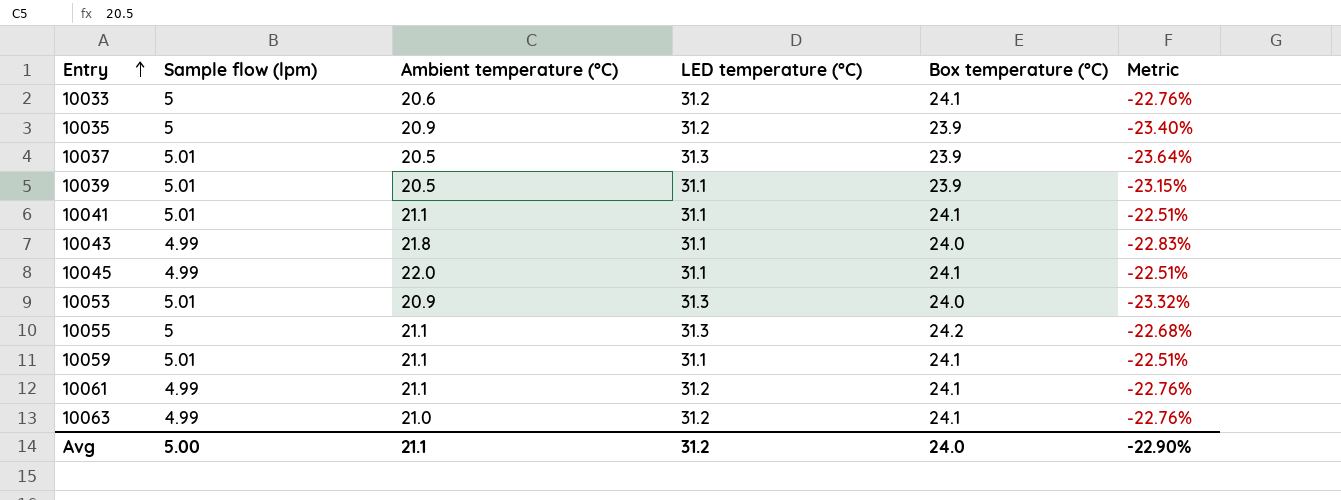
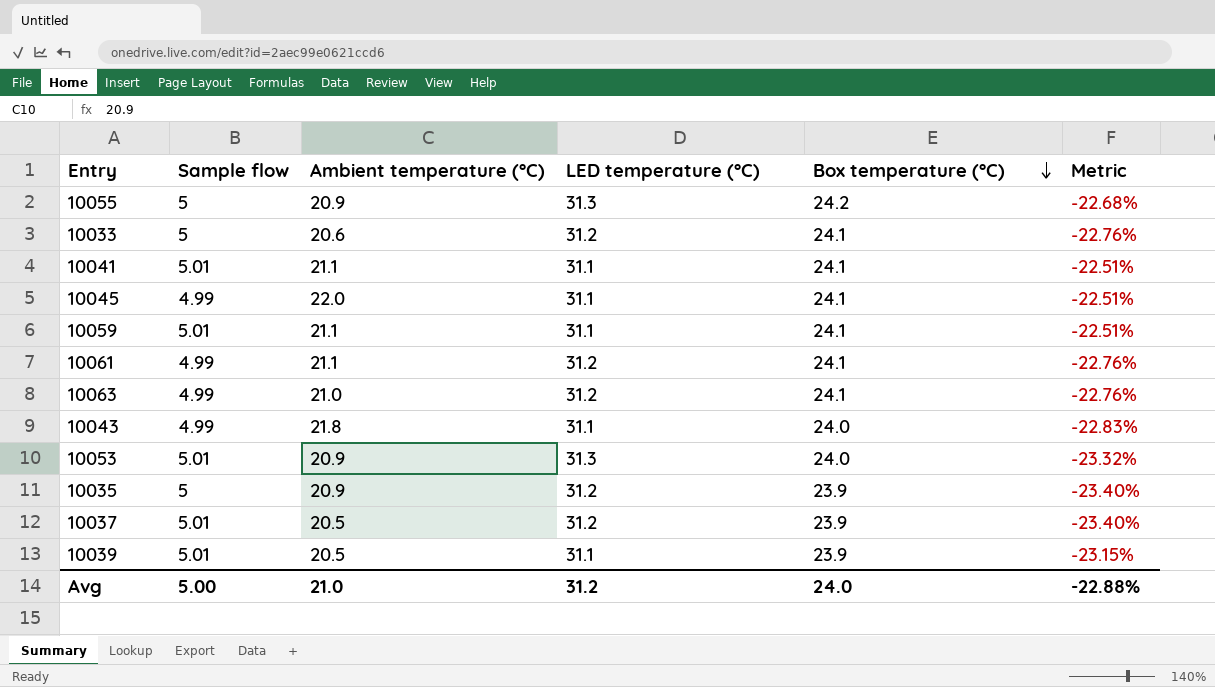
row order: Entry ascending -> Box temperature (°C) descending
column name: Sample flow (lpm) -> Sample flow
10055 | Ambient temperature (°C): 21.1 -> 20.9
10037 | LED temperature (°C): 31.3 -> 31.2
10037 | Metric: -23.64% -> -23.40%
Avg | Ambient temperature (°C): 21.1 -> 21.0
Avg | Metric: -22.90% -> -22.88%

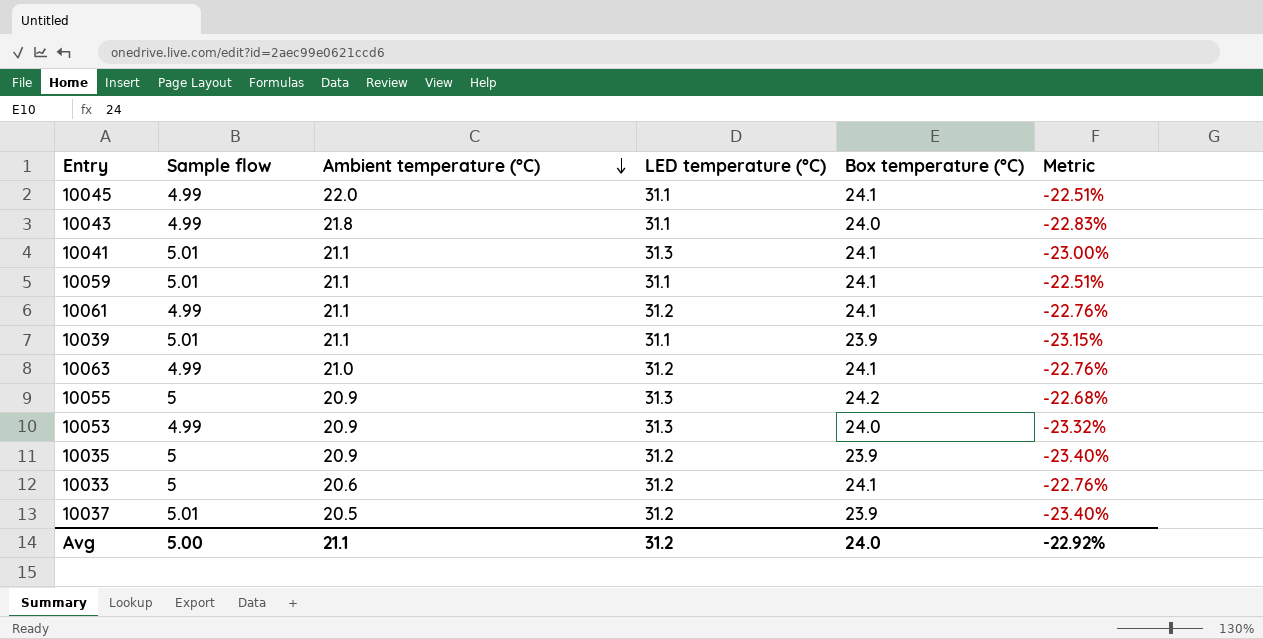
row order: Box temperature (°C) descending -> Ambient temperature (°C) descending
10041 | LED temperature (°C): 31.1 -> 31.3
10041 | Metric: -22.51% -> -23.00%
10039 | Ambient temperature (°C): 20.5 -> 21.1
10053 | Sample flow: 5.01 -> 4.99
Avg | Ambient temperature (°C): 21.0 -> 21.1
Avg | Metric: -22.88% -> -22.92%

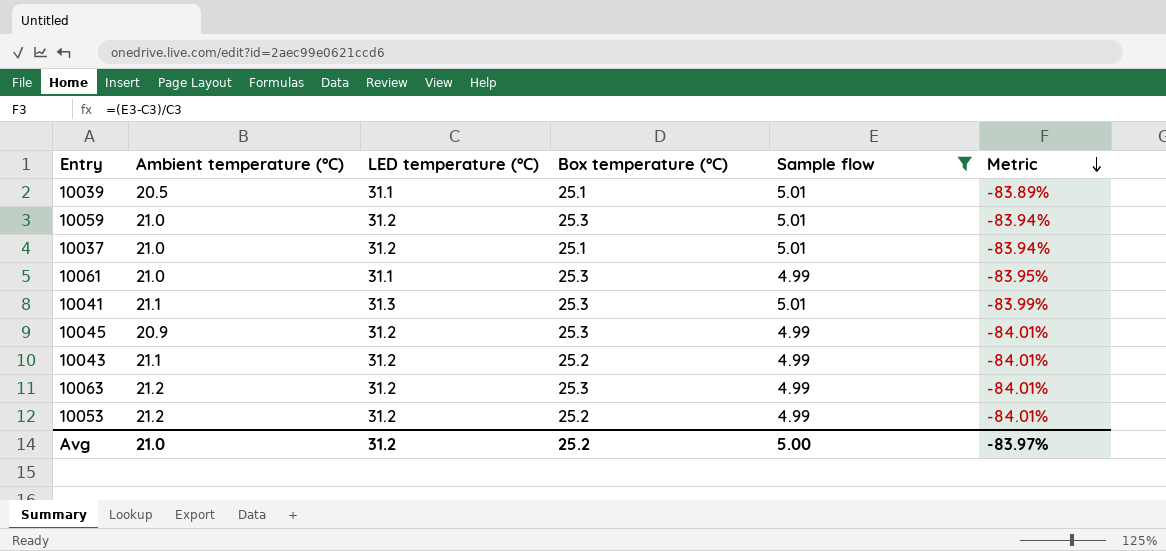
filter: none -> Sample flow != 5
row order: Ambient temperature (°C) descending -> Metric descending
column Sample flow | position: 2 -> 5
column Metric | formula: ([Box temperature (°C)] - [LED temperature (°C)]) / [LED temperature (°C)] -> ([Sample flow] - [LED temperature (°C)]) / [LED temperature (°C)]
10039 | Ambient temperature (°C): 21.1 -> 20.5
10039 | Box temperature (°C): 23.9 -> 25.1
10059 | Ambient temperature (°C): 21.1 -> 21.0
10059 | LED temperature (°C): 31.1 -> 31.2
10059 | Box temperature (°C): 24.1 -> 25.3
10037 | Ambient temperature (°C): 20.5 -> 21.0
10037 | Box temperature (°C): 23.9 -> 25.1
10061 | Ambient temperature (°C): 21.1 -> 21.0
10061 | LED temperature (°C): 31.2 -> 31.1
10061 | Box temperature (°C): 24.1 -> 25.3
10041 | Box temperature (°C): 24.1 -> 25.3
10045 | Ambient temperature (°C): 22.0 -> 20.9
10045 | LED temperature (°C): 31.1 -> 31.2
10045 | Box temperature (°C): 24.1 -> 25.3
10043 | Ambient temperature (°C): 21.8 -> 21.1
10043 | LED temperature (°C): 31.1 -> 31.2
10043 | Box temperature (°C): 24.0 -> 25.2
10063 | Ambient temperature (°C): 21.0 -> 21.2
10063 | Box temperature (°C): 24.1 -> 25.3
10053 | Ambient temperature (°C): 20.9 -> 21.2
10053 | LED temperature (°C): 31.3 -> 31.2
10053 | Box temperature (°C): 24.0 -> 25.2
Avg | Ambient temperature (°C): 21.1 -> 21.0
Avg | Box temperature (°C): 24.0 -> 25.2
Avg | Metric: -22.92% -> -83.97%

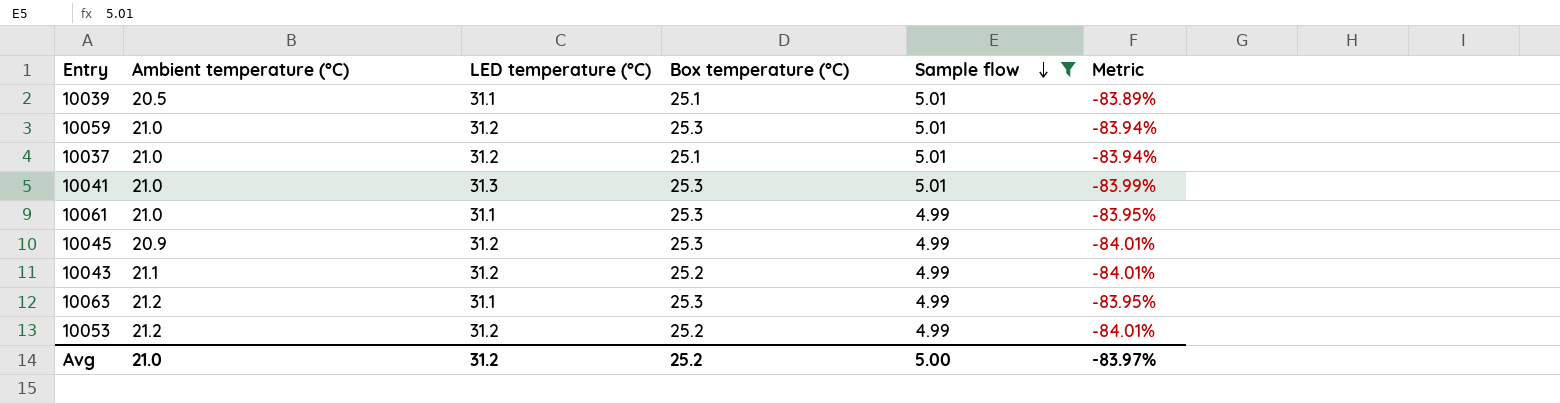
row order: Metric descending -> Sample flow descending
10041 | Ambient temperature (°C): 21.1 -> 21.0
10063 | LED temperature (°C): 31.2 -> 31.1
10063 | Metric: -84.01% -> -83.95%

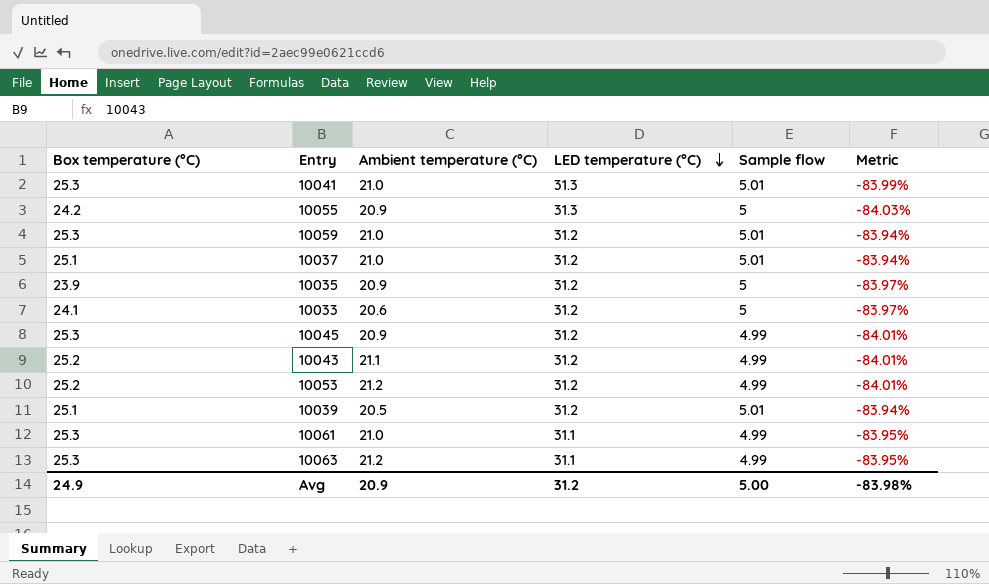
filter: Sample flow != 5 -> none
row order: Sample flow descending -> LED temperature (°C) descending
column Box temperature (°C) | position: 4 -> 1
10039 | LED temperature (°C): 31.1 -> 31.2
10039 | Metric: -83.89% -> -83.94%
Avg | Box temperature (°C): 25.2 -> 24.9
Avg | Ambient temperature (°C): 21.0 -> 20.9
Avg | Metric: -83.97% -> -83.98%

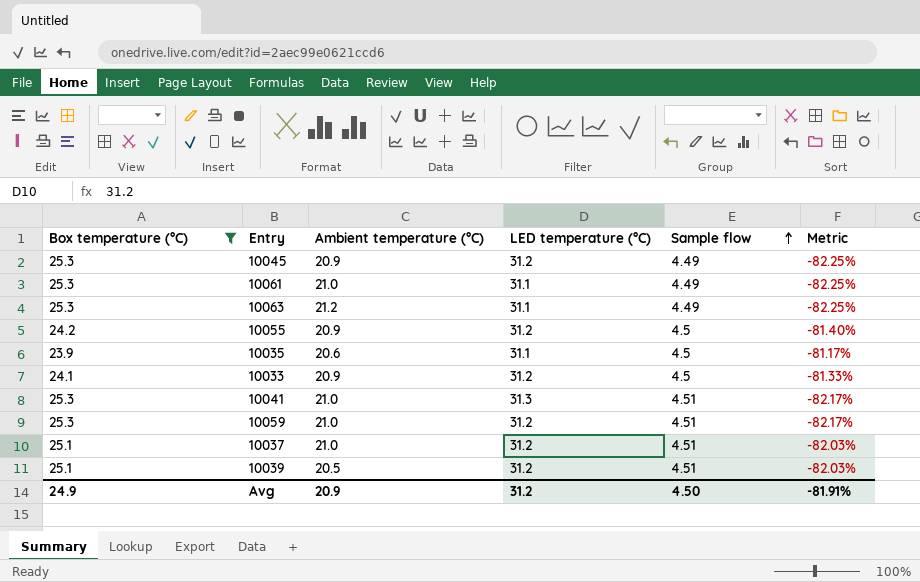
filter: none -> Box temperature (°C) != 25.2
row order: LED temperature (°C) descending -> Sample flow ascending
column Metric | formula: ([Sample flow] - [LED temperature (°C)]) / [LED temperature (°C)] -> ([Sample flow] - [Box temperature (°C)]) / [Box temperature (°C)]
10045 | Sample flow: 4.99 -> 4.49
10061 | Sample flow: 4.99 -> 4.49
10063 | Sample flow: 4.99 -> 4.49
10055 | LED temperature (°C): 31.3 -> 31.2
10055 | Sample flow: 5 -> 4.5
10035 | Ambient temperature (°C): 20.9 -> 20.6
10035 | LED temperature (°C): 31.2 -> 31.1
10035 | Sample flow: 5 -> 4.5
10033 | Ambient temperature (°C): 20.6 -> 20.9
10033 | Sample flow: 5 -> 4.5
10041 | Sample flow: 5.01 -> 4.51
10059 | Sample flow: 5.01 -> 4.51
10037 | Sample flow: 5.01 -> 4.51
10039 | Sample flow: 5.01 -> 4.51
Avg | Sample flow: 5.00 -> 4.50
Avg | Metric: -83.98% -> -81.91%

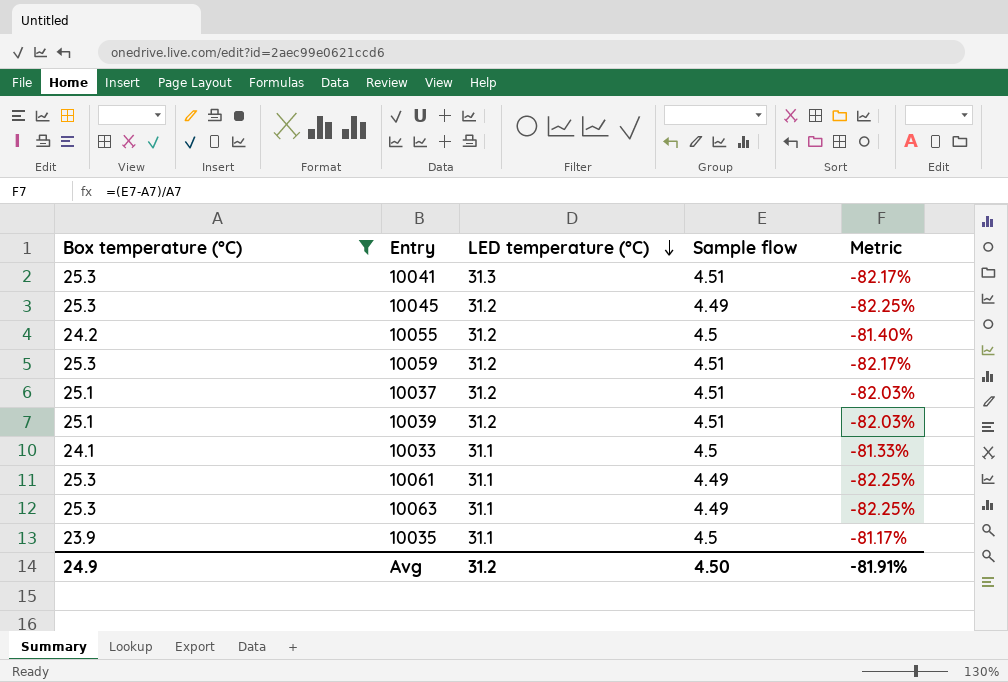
row order: Sample flow ascending -> LED temperature (°C) descending
column Ambient temperature (°C) | position: 3 -> none
10033 | LED temperature (°C): 31.2 -> 31.1

